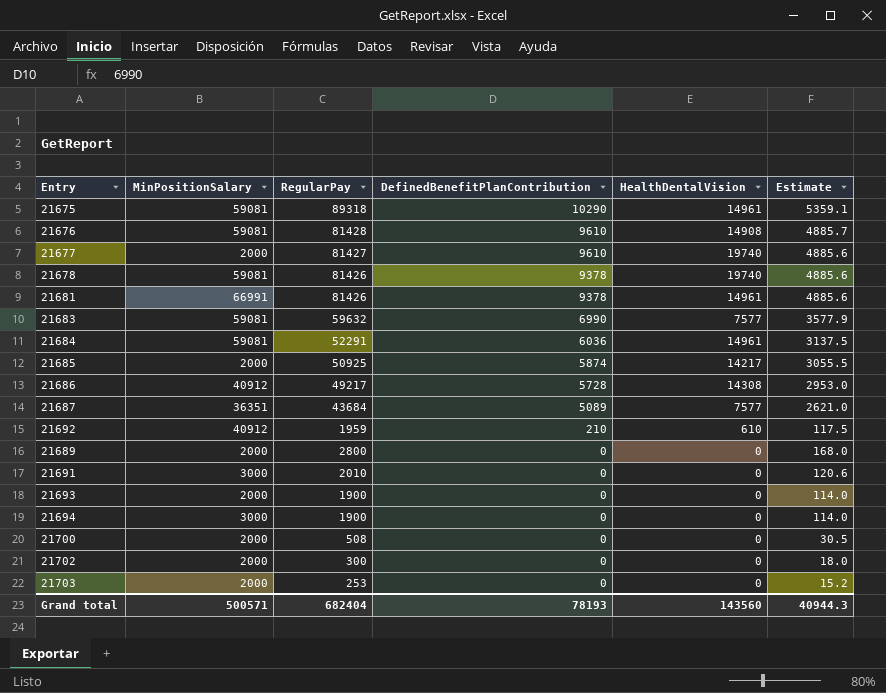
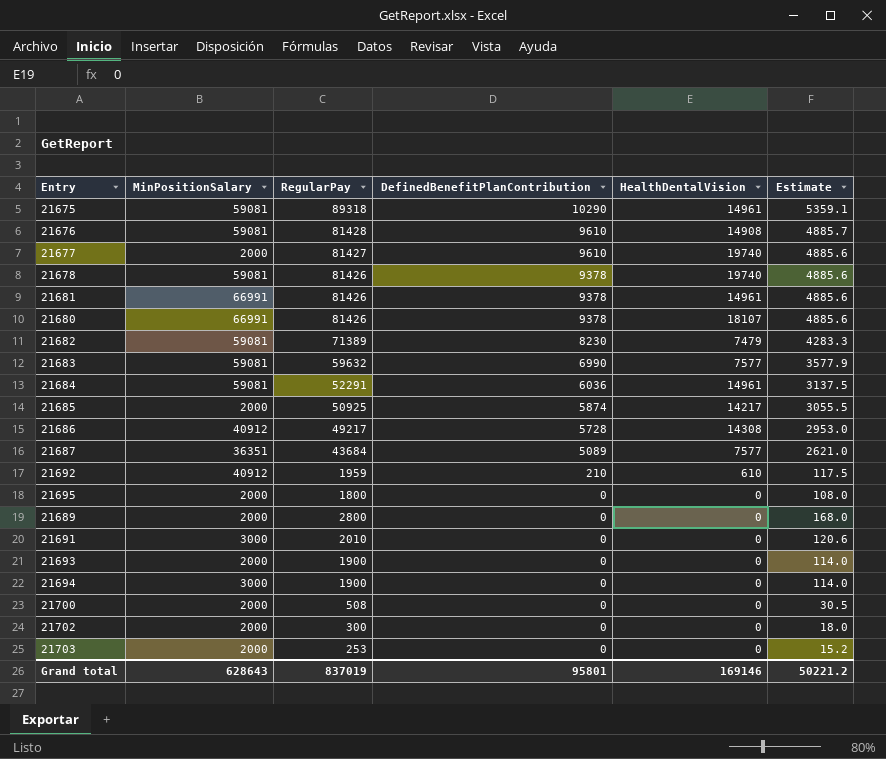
row 21680: none -> 66991 | 81426 | 9378 | 18107 | 4885.6
row 21682: none -> 59081 | 71389 | 8230 | 7479 | 4283.3
row 21695: none -> 2000 | 1800 | 0 | 0 | 108.0
Grand total | MinPositionSalary: 500571 -> 628643
Grand total | RegularPay: 682404 -> 837019
Grand total | DefinedBenefitPlanContribution: 78193 -> 95801
Grand total | HealthDentalVision: 143560 -> 169146
Grand total | Estimate: 40944.3 -> 50221.2

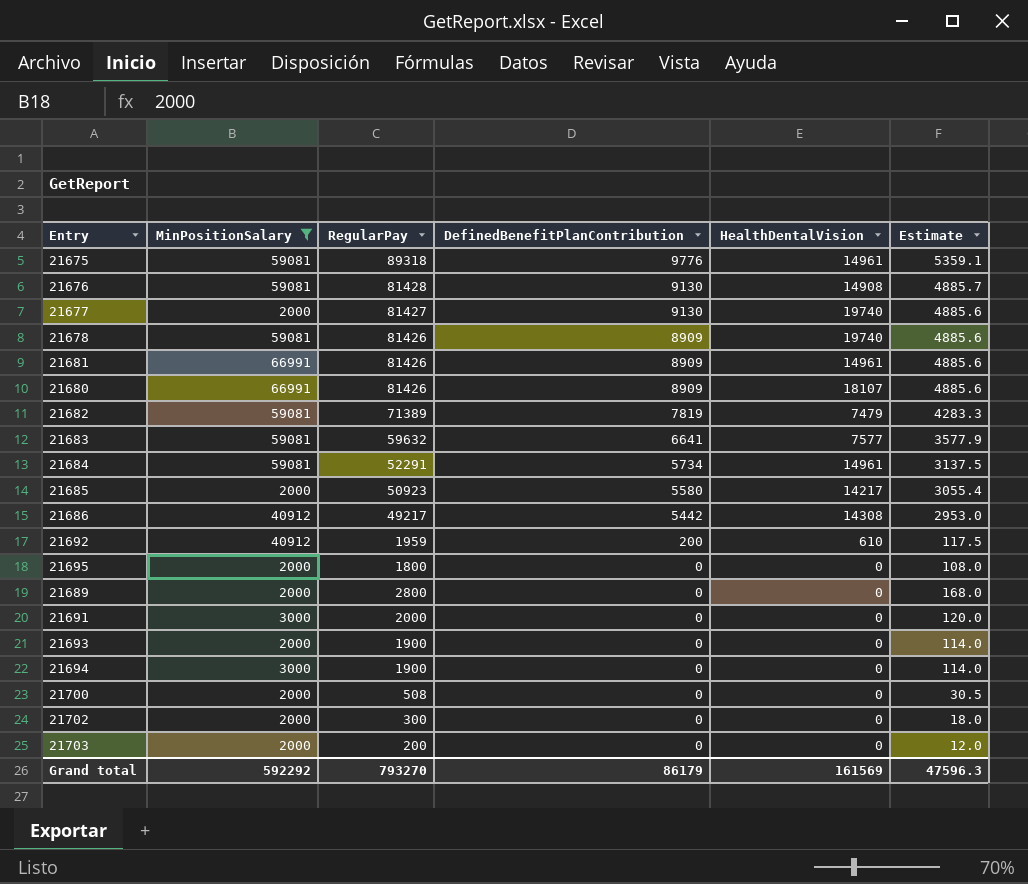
filter: none -> MinPositionSalary != 36351
21675 | DefinedBenefitPlanContribution: 10290 -> 9776
21676 | DefinedBenefitPlanContribution: 9610 -> 9130
21677 | DefinedBenefitPlanContribution: 9610 -> 9130
21678 | DefinedBenefitPlanContribution: 9378 -> 8909
21681 | DefinedBenefitPlanContribution: 9378 -> 8909
21680 | DefinedBenefitPlanContribution: 9378 -> 8909
21682 | DefinedBenefitPlanContribution: 8230 -> 7819
21683 | DefinedBenefitPlanContribution: 6990 -> 6641
21684 | DefinedBenefitPlanContribution: 6036 -> 5734
21685 | RegularPay: 50925 -> 50923
21685 | DefinedBenefitPlanContribution: 5874 -> 5580
21685 | Estimate: 3055.5 -> 3055.4
21686 | DefinedBenefitPlanContribution: 5728 -> 5442
21692 | DefinedBenefitPlanContribution: 210 -> 200
21691 | RegularPay: 2010 -> 2000
21691 | Estimate: 120.6 -> 120.0
21703 | RegularPay: 253 -> 200
21703 | Estimate: 15.2 -> 12.0
Grand total | MinPositionSalary: 628643 -> 592292
Grand total | RegularPay: 837019 -> 793270
Grand total | DefinedBenefitPlanContribution: 95801 -> 86179
Grand total | HealthDentalVision: 169146 -> 161569
Grand total | Estimate: 50221.2 -> 47596.3

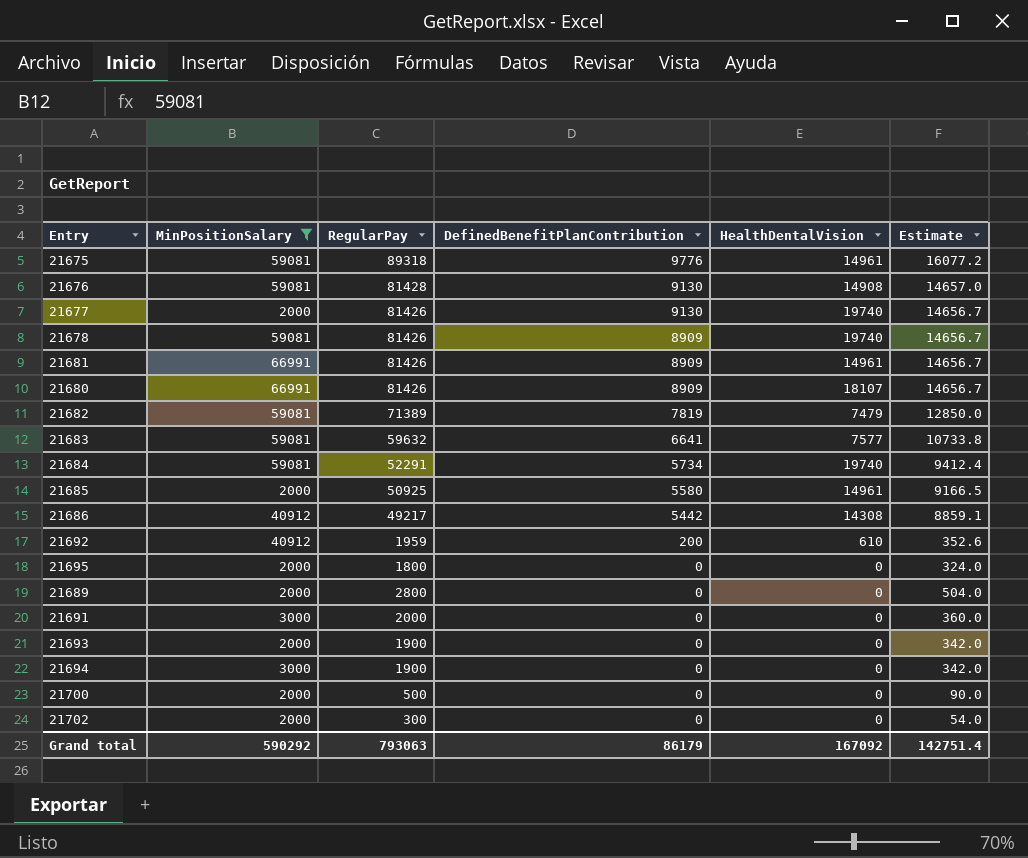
column Estimate | formula: [RegularPay] * 0.06 -> [RegularPay] * 0.18
row 21703: 2000 | 200 | 0 | 0 | 12.0 -> none
21677 | RegularPay: 81427 -> 81426
21684 | HealthDentalVision: 14961 -> 19740
21685 | RegularPay: 50923 -> 50925
21685 | HealthDentalVision: 14217 -> 14961
21700 | RegularPay: 508 -> 500
Grand total | MinPositionSalary: 592292 -> 590292
Grand total | RegularPay: 793270 -> 793063
Grand total | HealthDentalVision: 161569 -> 167092
Grand total | Estimate: 47596.3 -> 142751.4

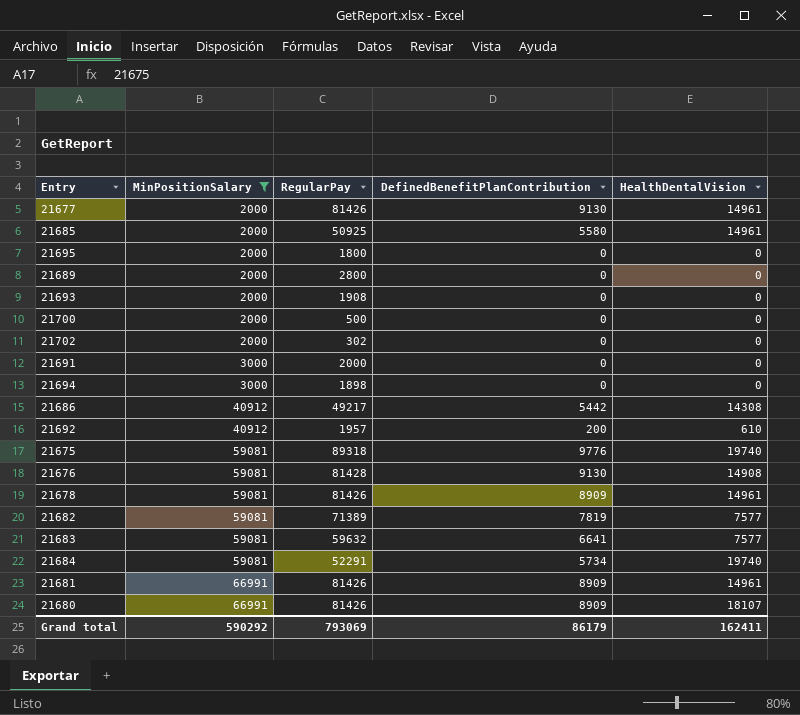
row order: DefinedBenefitPlanContribution descending -> MinPositionSalary ascending
column Estimate | formula: [RegularPay] * 0.18 -> none
21677 | HealthDentalVision: 19740 -> 14961
21693 | RegularPay: 1900 -> 1908
21702 | RegularPay: 300 -> 302
21694 | RegularPay: 1900 -> 1898
21692 | RegularPay: 1959 -> 1957
21675 | HealthDentalVision: 14961 -> 19740
21678 | HealthDentalVision: 19740 -> 14961
21682 | HealthDentalVision: 7479 -> 7577
Grand total | RegularPay: 793063 -> 793069
Grand total | HealthDentalVision: 167092 -> 162411

